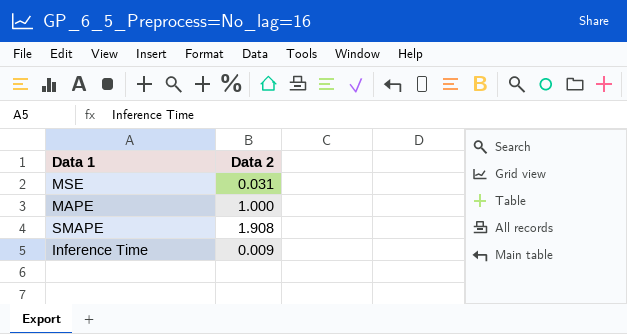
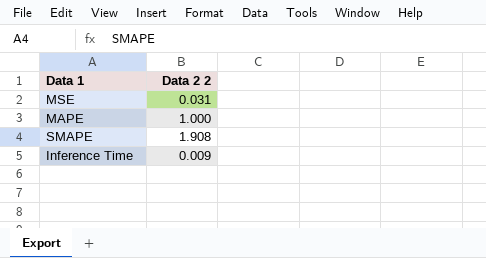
column name: Data 2 -> Data 2 2

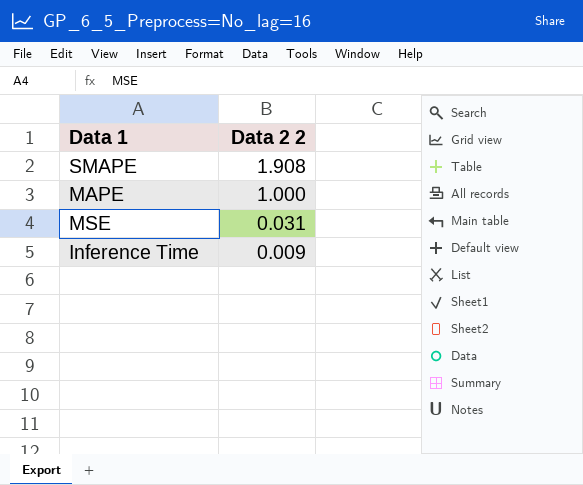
row order: none -> Data 2 2 descending

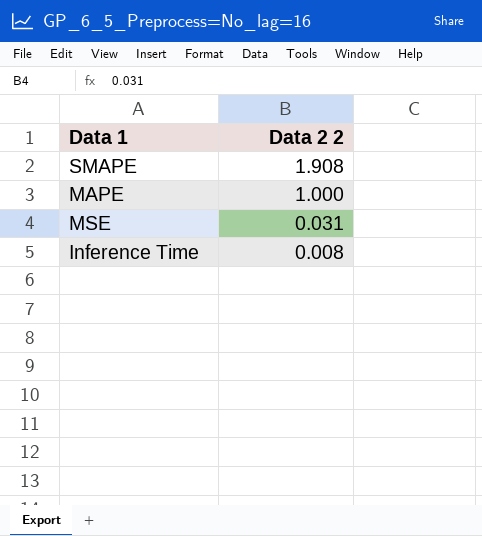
Inference Time | Data 2 2: 0.009 -> 0.008

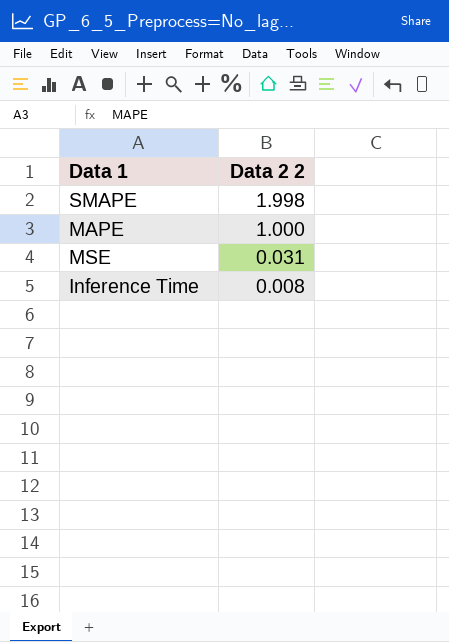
SMAPE | Data 2 2: 1.908 -> 1.998

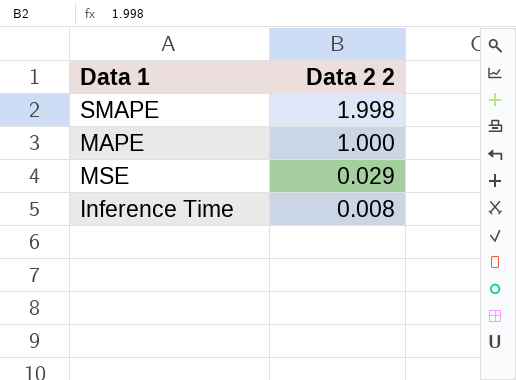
MSE | Data 2 2: 0.031 -> 0.029

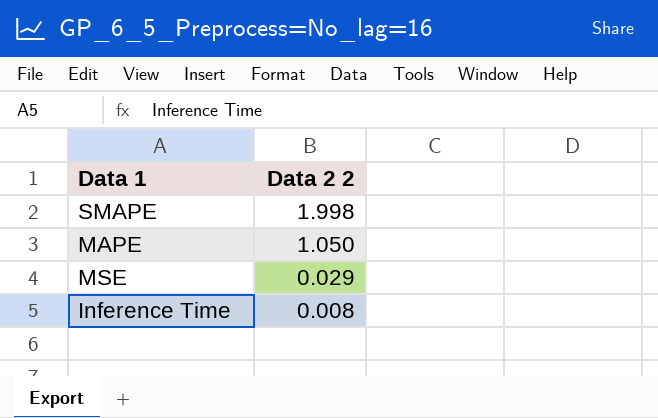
MAPE | Data 2 2: 1.000 -> 1.050

